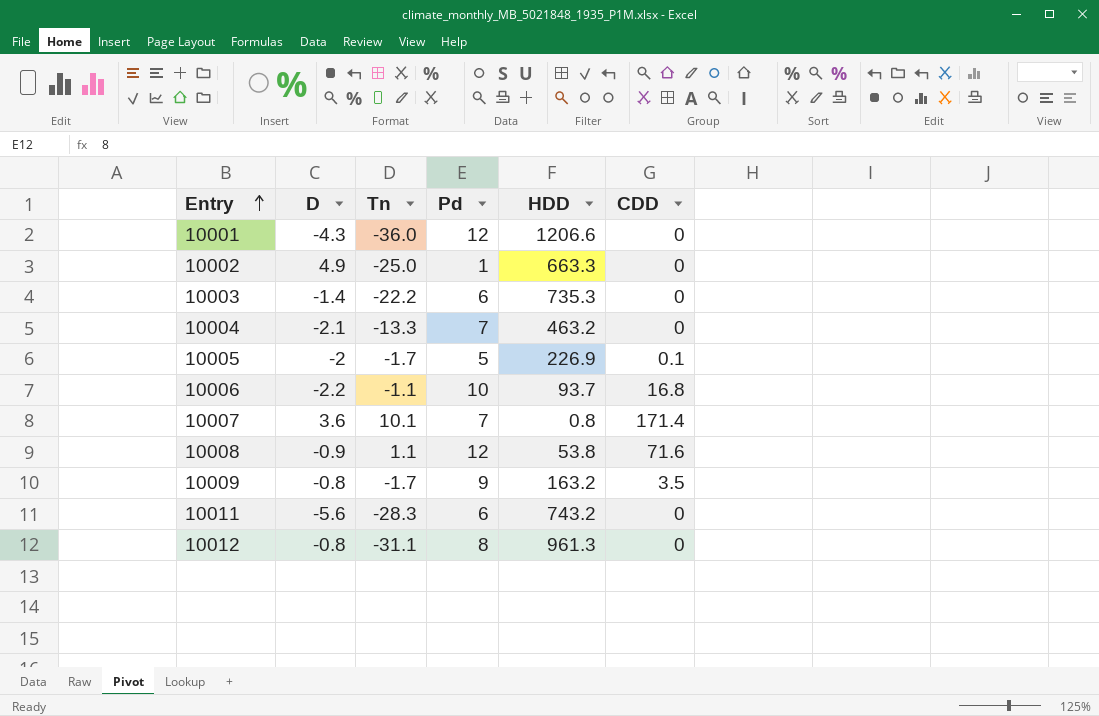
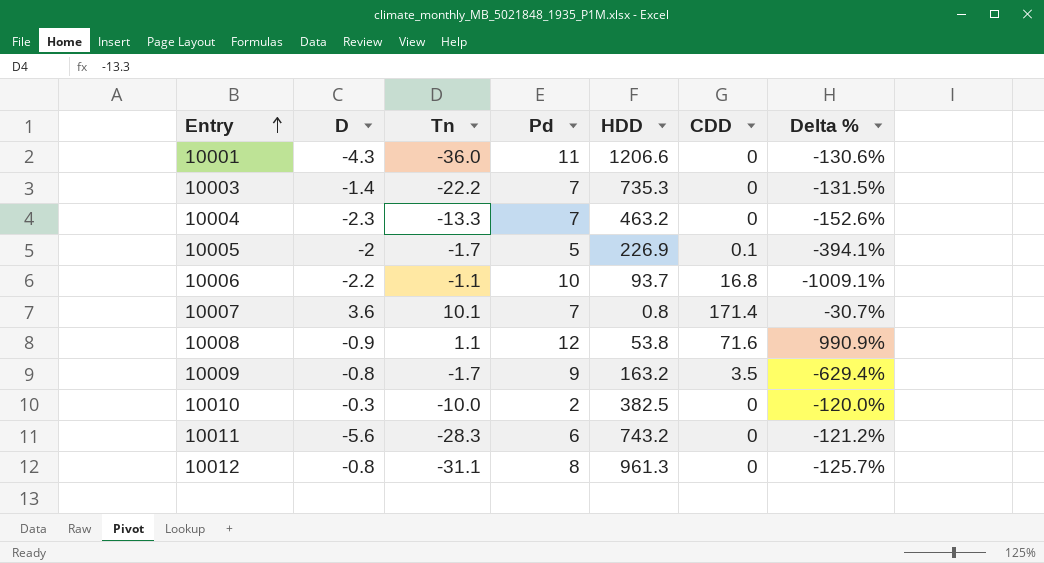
column Delta % | formula: none -> ([Pd] - [Tn]) / [Tn]
row 10002: 4.9 | -25.0 | 1 | 663.3 | 0 -> none
10001 | Pd: 12 -> 11
10003 | Pd: 6 -> 7
10004 | D: -2.1 -> -2.3
row 10010: none -> -0.3 | -10.0 | 2 | 382.5 | 0 | -120.0%

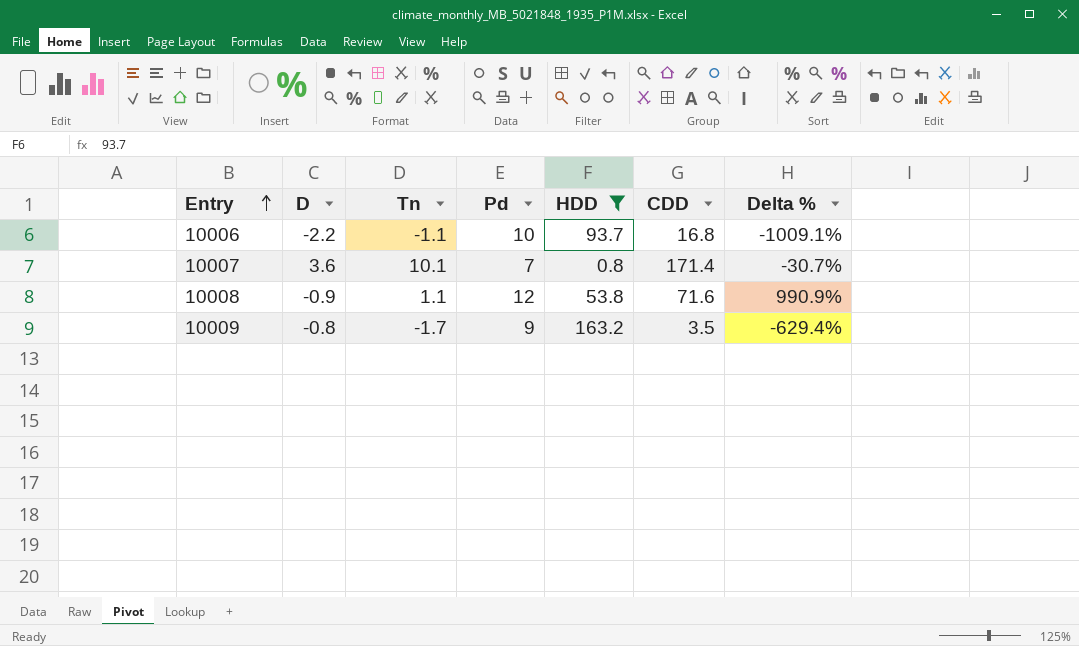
filter: none -> HDD <= 163.2

